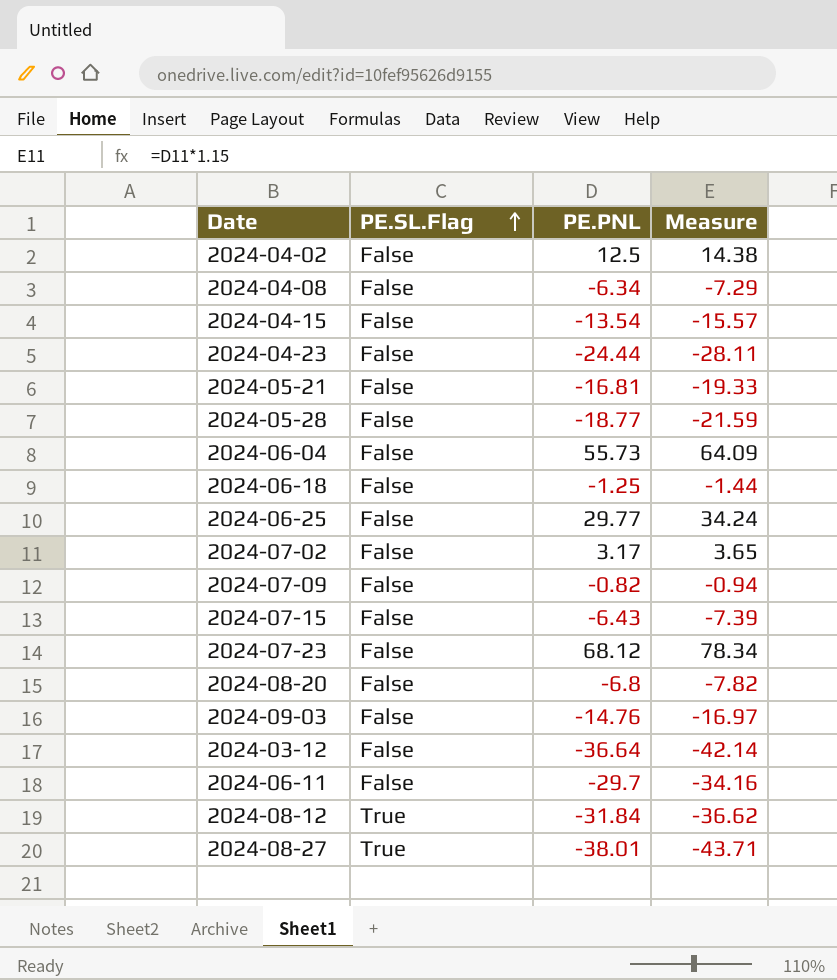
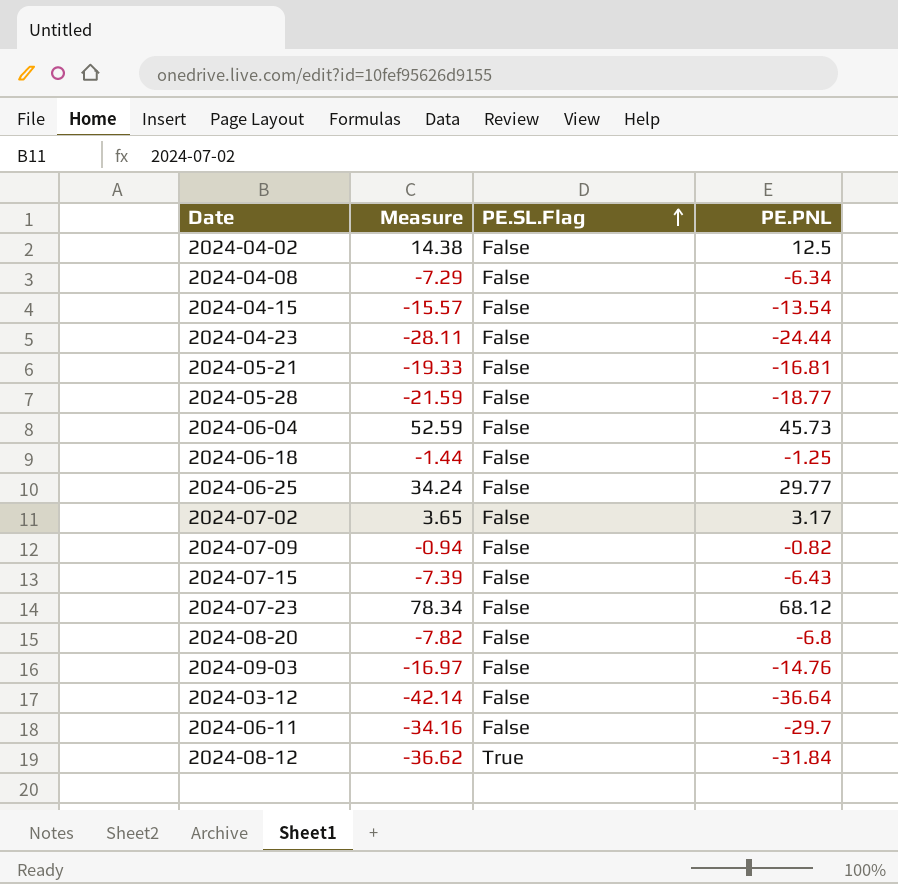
column Measure | position: 4 -> 2
row 2024-08-27: True | -38.01 | -43.71 -> none
2024-06-04 | Measure: 64.09 -> 52.59
2024-06-04 | PE.PNL: 55.73 -> 45.73

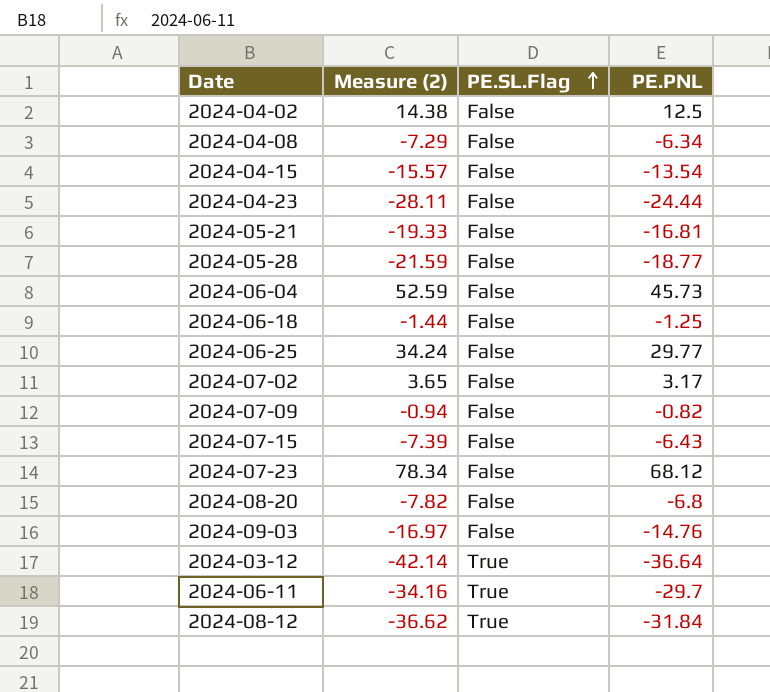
column name: Measure -> Measure (2)
2024-03-12 | PE.SL.Flag: False -> True
2024-06-11 | PE.SL.Flag: False -> True

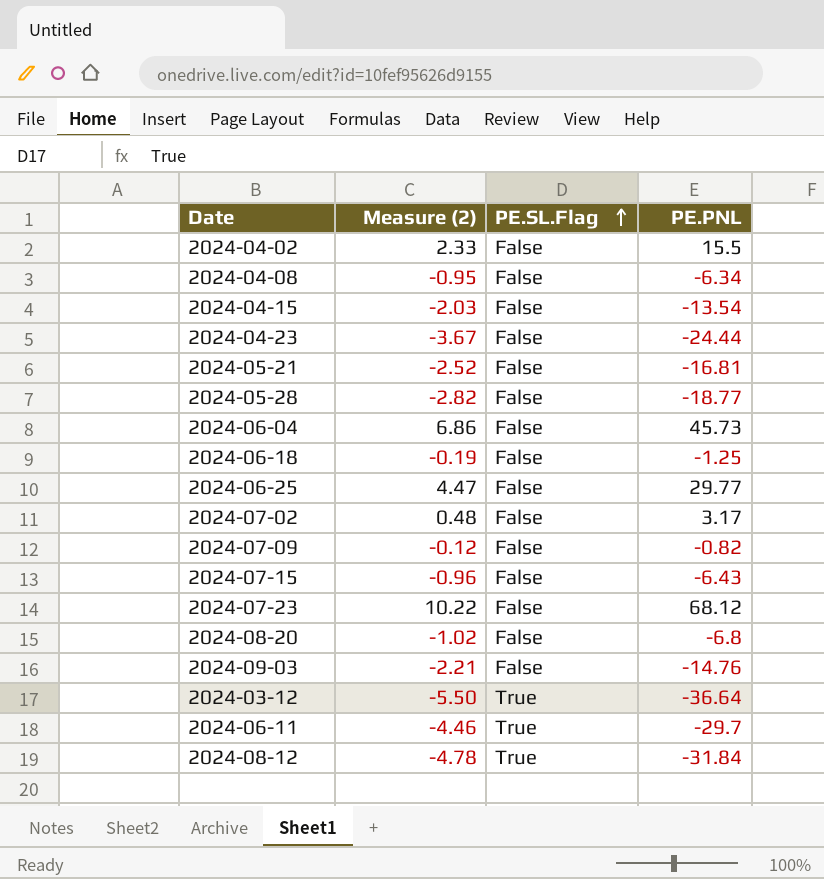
column Measure (2) | formula: [PE.PNL] * 1.15 -> [PE.PNL] * 0.15
2024-04-02 | PE.PNL: 12.5 -> 15.5

